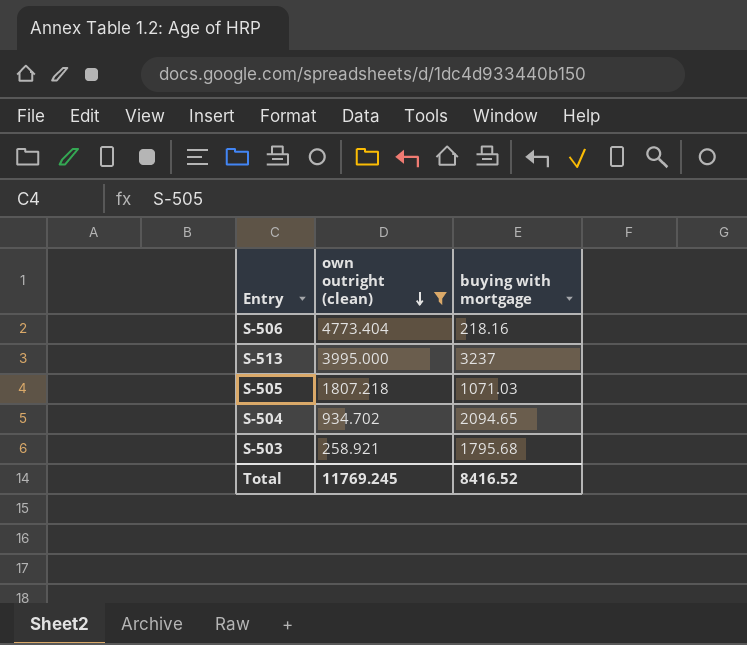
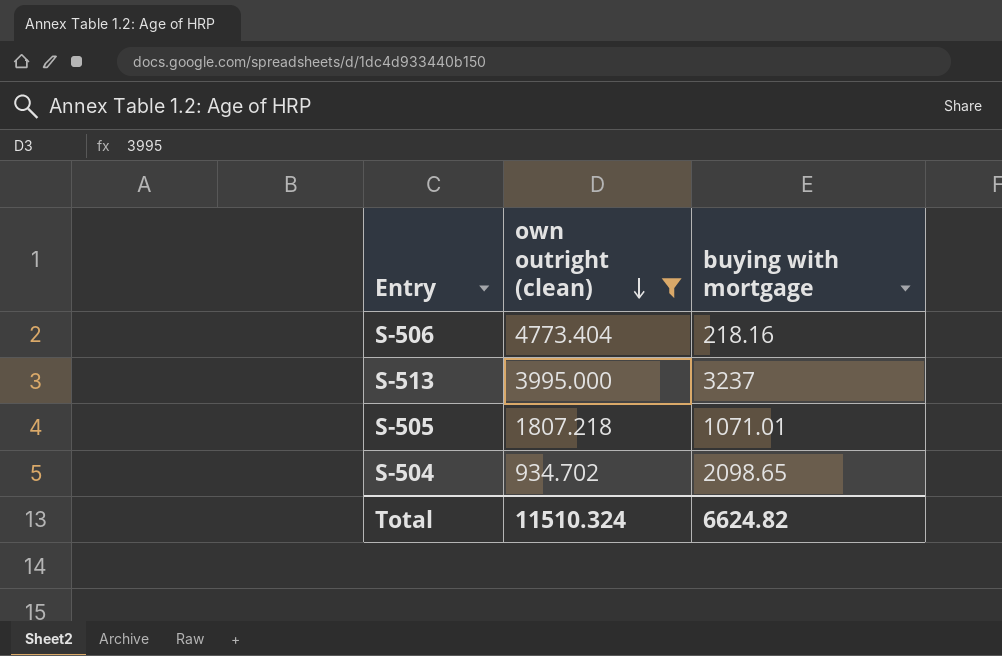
row S-503: 258.921 | 1795.68 -> none
S-505 | buying with mortgage: 1071.03 -> 1071.01
S-504 | buying with mortgage: 2094.65 -> 2098.65
Total | own outright (clean): 11769.245 -> 11510.324
Total | buying with mortgage: 8416.52 -> 6624.82

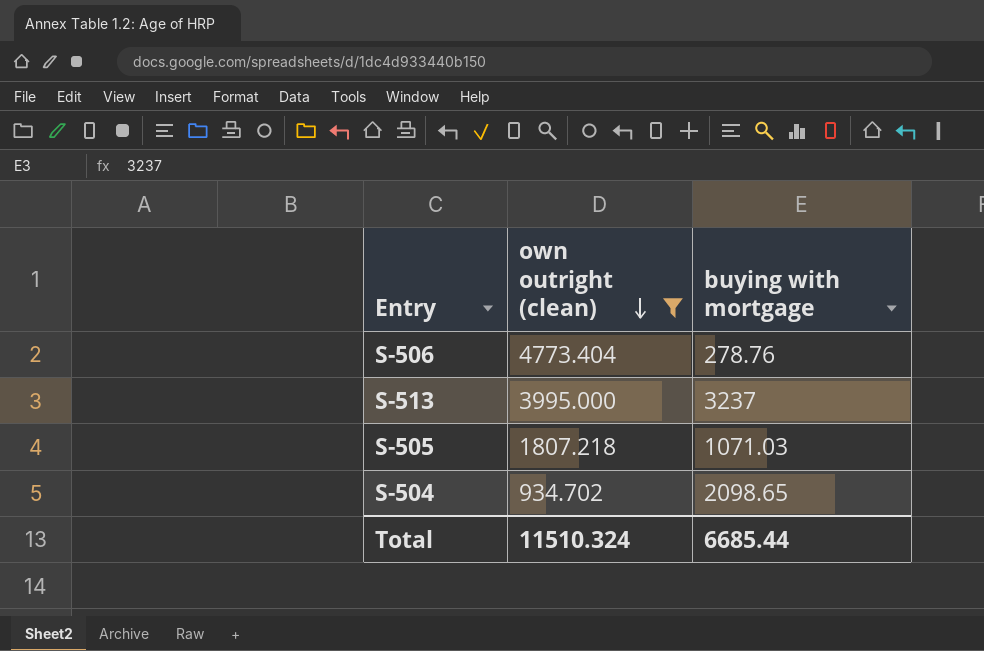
S-506 | buying with mortgage: 218.16 -> 278.76
S-505 | buying with mortgage: 1071.01 -> 1071.03
Total | buying with mortgage: 6624.82 -> 6685.44

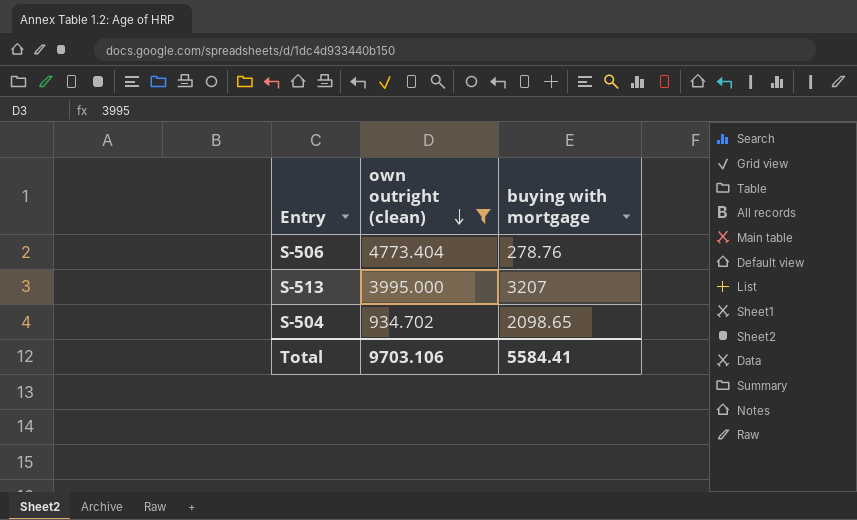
row S-505: 1807.218 | 1071.03 -> none
S-513 | buying with mortgage: 3237 -> 3207
Total | own outright (clean): 11510.324 -> 9703.106
Total | buying with mortgage: 6685.44 -> 5584.41

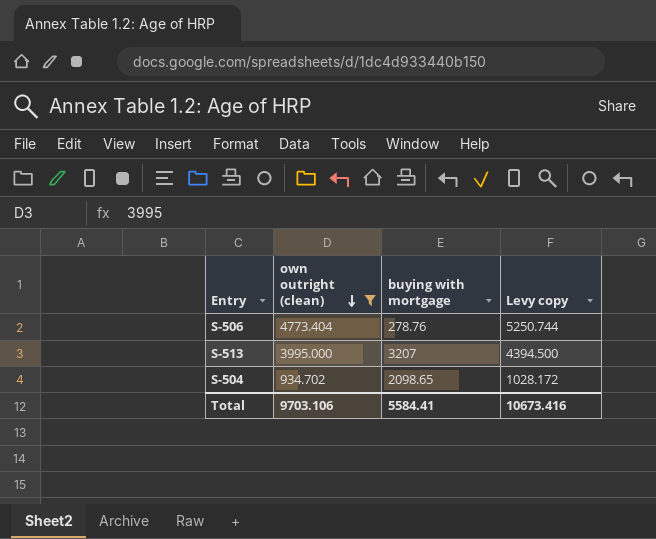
column Levy copy | formula: none -> [own outright (clean)] * 1.1

